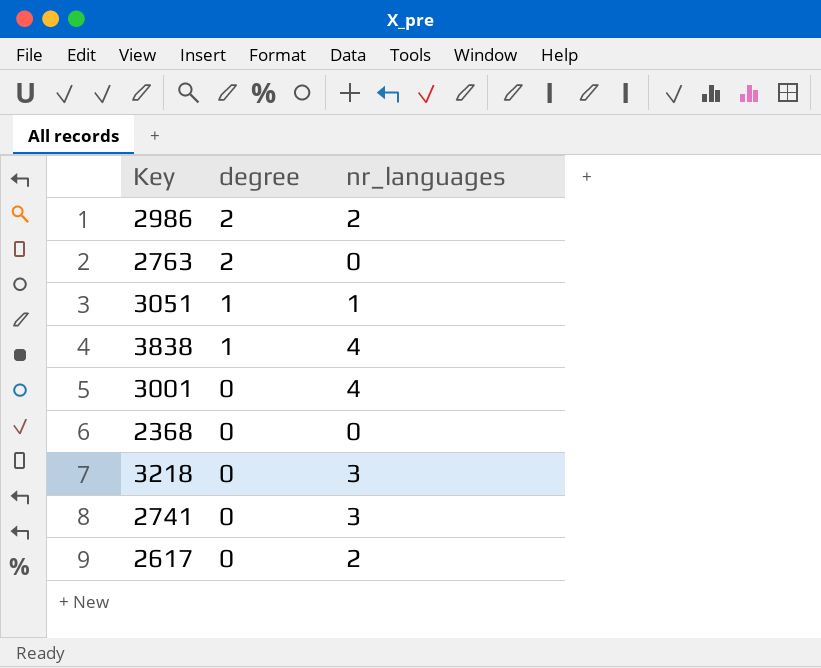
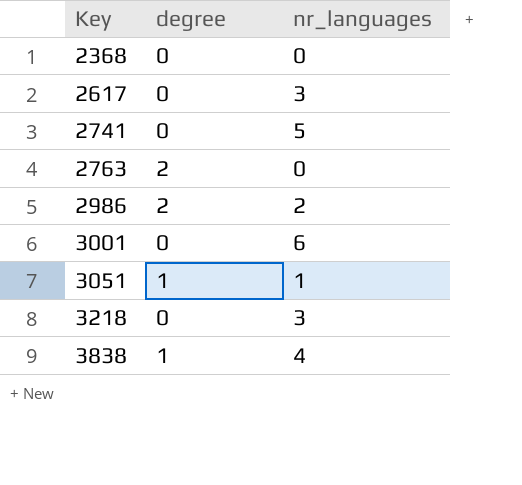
row order: degree descending -> Key ascending
2617 | nr_languages: 2 -> 3
2741 | nr_languages: 3 -> 5
3001 | nr_languages: 4 -> 6

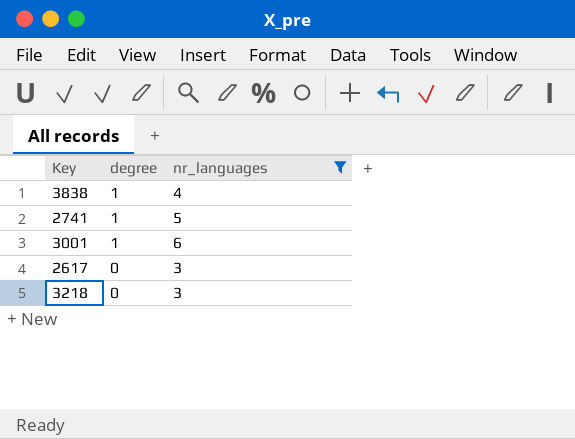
filter: none -> nr_languages >= 3
row order: Key ascending -> degree descending
2741 | degree: 0 -> 1
3001 | degree: 0 -> 1

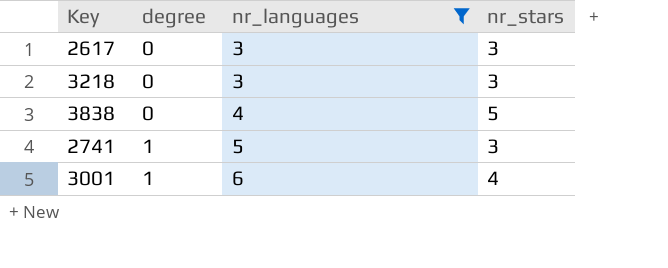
row order: degree descending -> degree ascending
column nr_stars | position: none -> 4
3838 | degree: 1 -> 0

